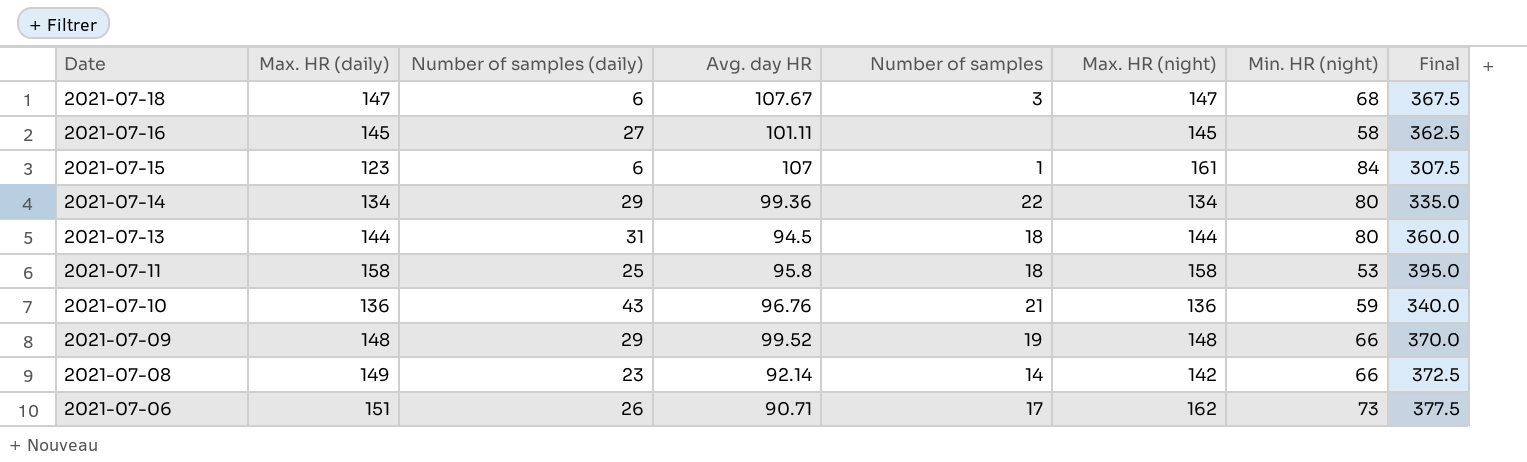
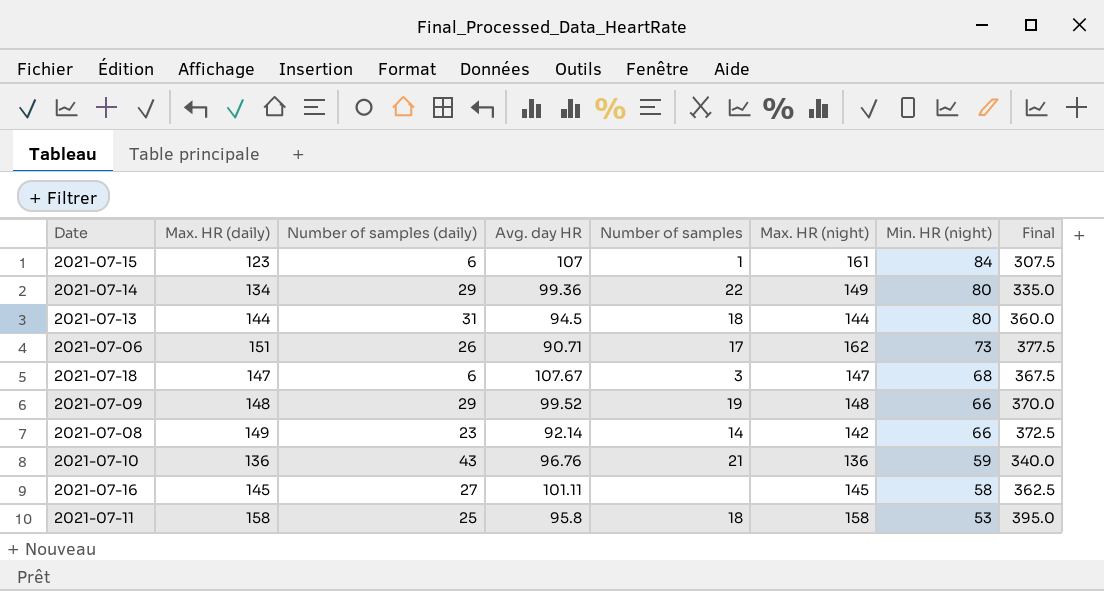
row order: Date descending -> Min. HR (night) descending
2021-07-14 | Max. HR (night): 134 -> 149

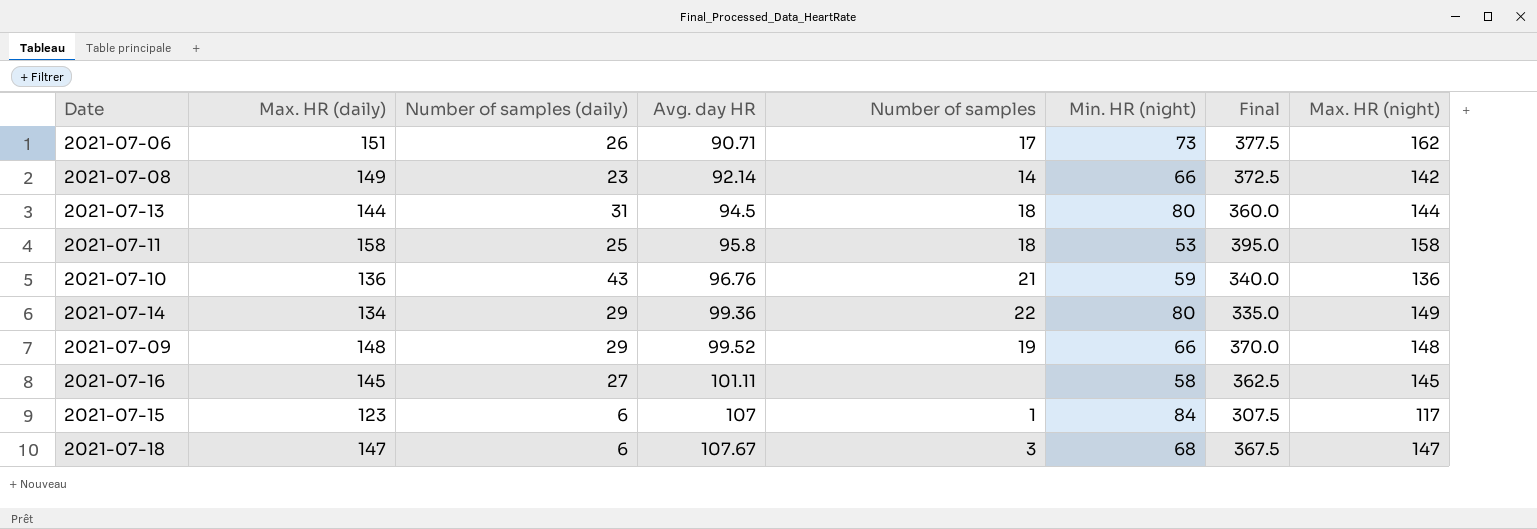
row order: Min. HR (night) descending -> Avg. day HR ascending
column Max. HR (night) | position: 6 -> 8
2021-07-15 | Max. HR (night): 161 -> 117

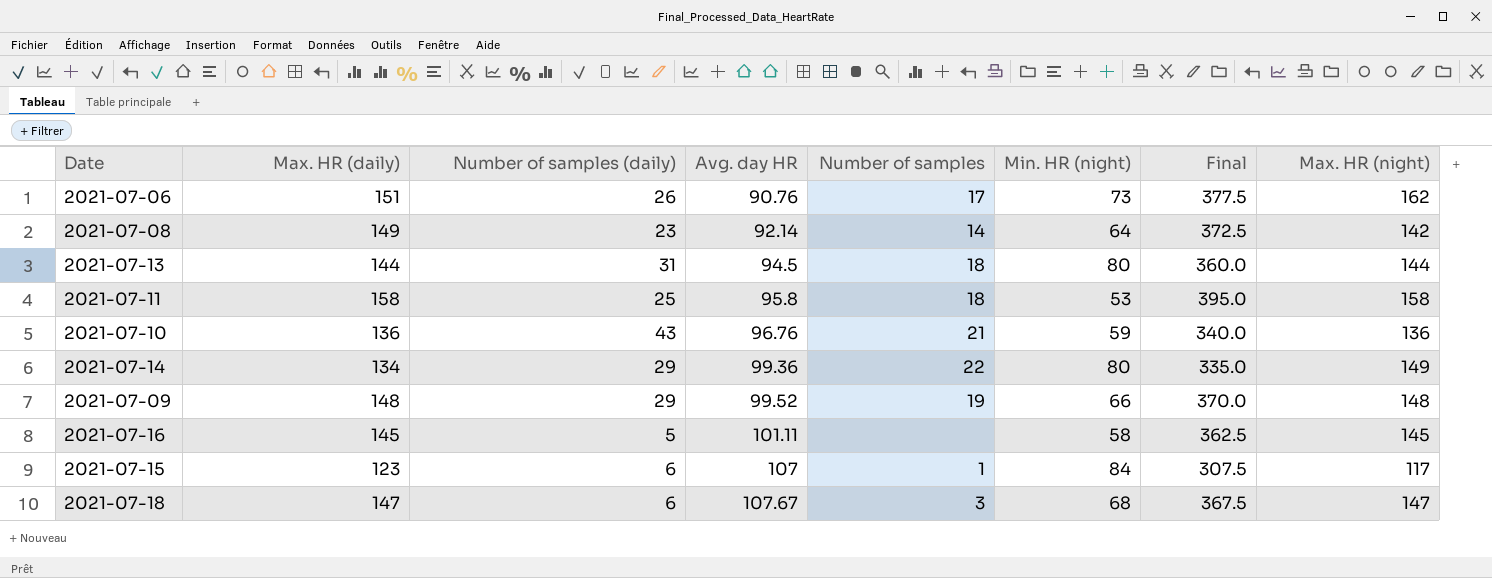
2021-07-06 | Avg. day HR: 90.71 -> 90.76
2021-07-08 | Min. HR (night): 66 -> 64
2021-07-16 | Number of samples (daily): 27 -> 5

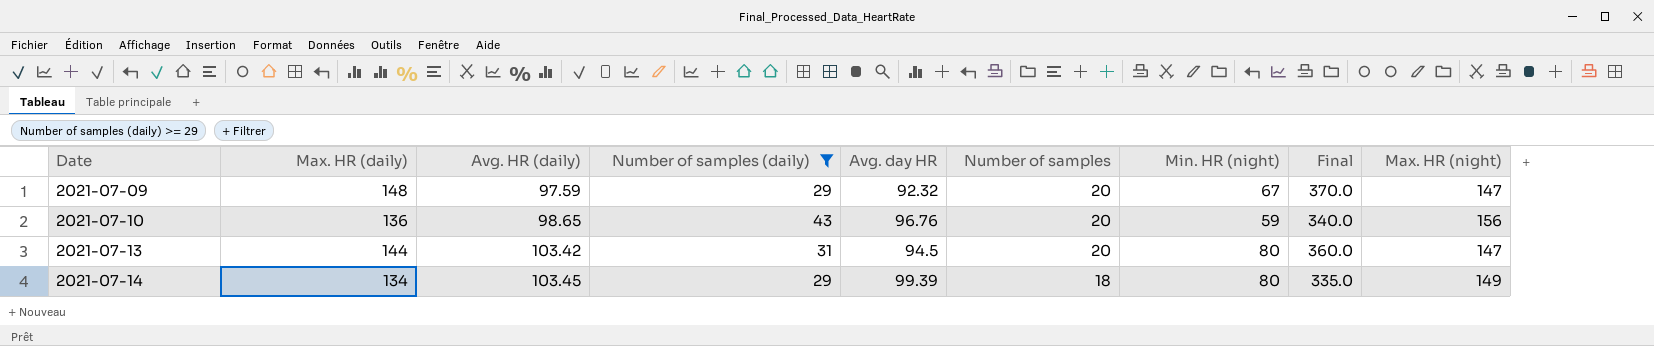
filter: none -> Number of samples (daily) >= 29
row order: Avg. day HR ascending -> Date ascending
column Avg. HR (daily) | position: none -> 3
2021-07-09 | Avg. day HR: 99.52 -> 92.32
2021-07-09 | Number of samples: 19 -> 20
2021-07-09 | Min. HR (night): 66 -> 67
2021-07-09 | Max. HR (night): 148 -> 147
2021-07-10 | Number of samples: 21 -> 20
2021-07-10 | Max. HR (night): 136 -> 156
2021-07-13 | Number of samples: 18 -> 20
2021-07-13 | Max. HR (night): 144 -> 147
2021-07-14 | Avg. day HR: 99.36 -> 99.39
2021-07-14 | Number of samples: 22 -> 18

